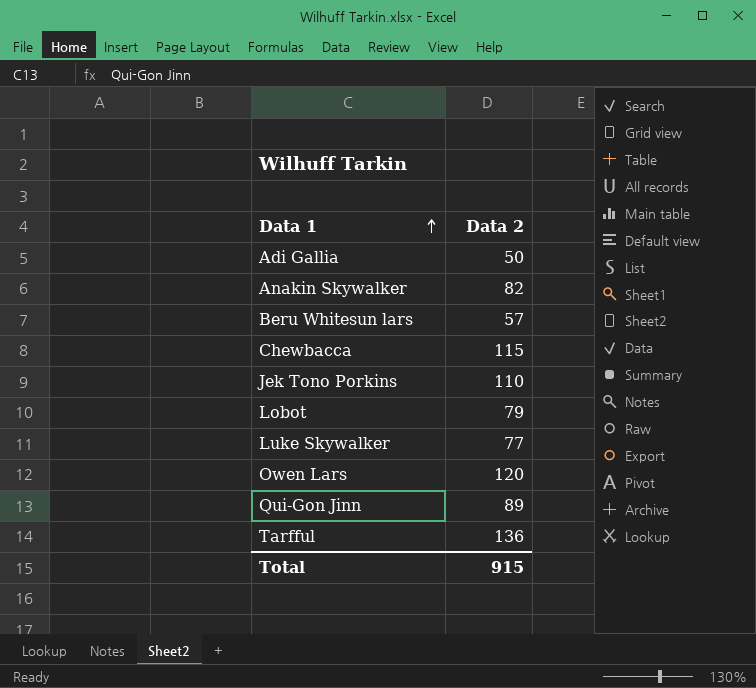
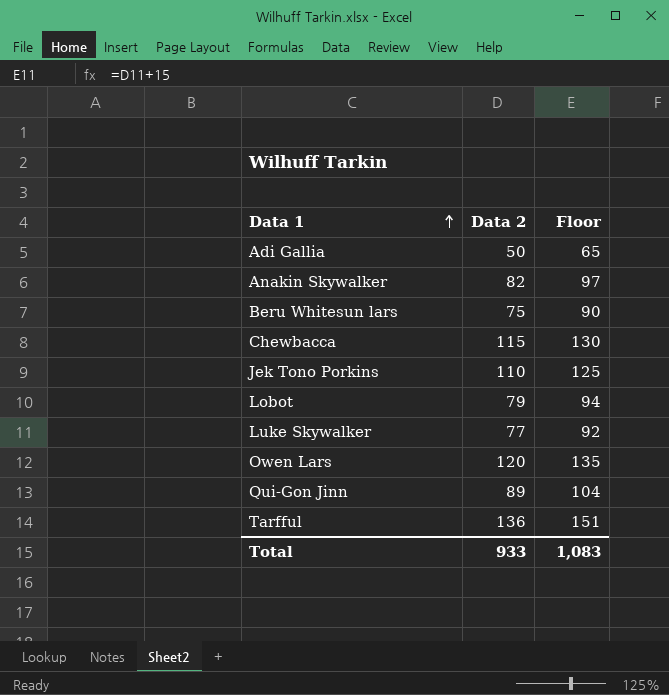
column Floor | formula: none -> [Data 2] + 15
Beru Whitesun lars | Data 2: 57 -> 75
Total | Data 2: 915 -> 933

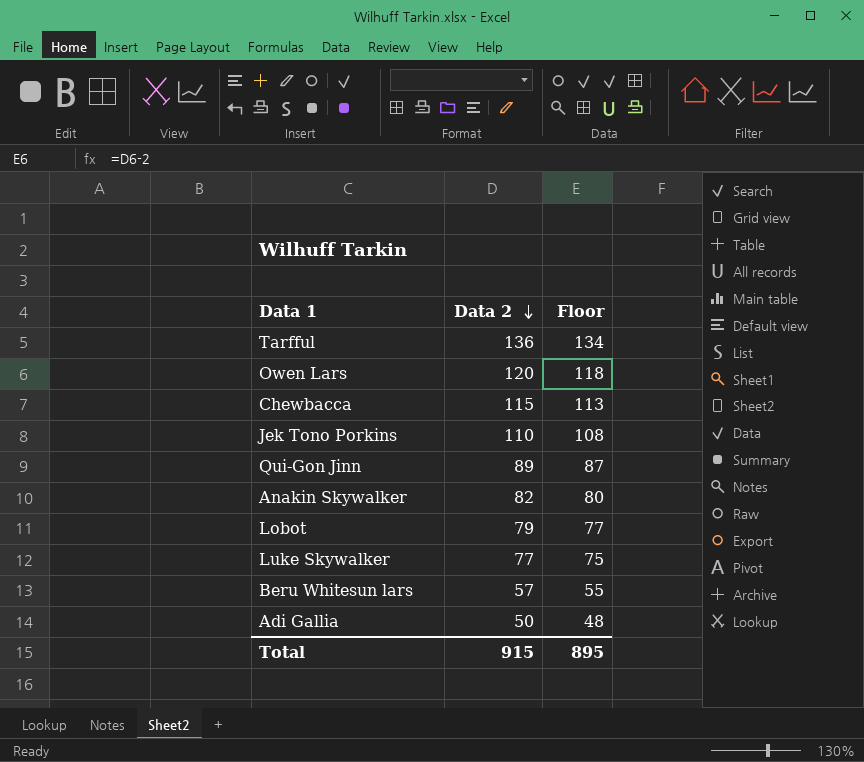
row order: Data 1 ascending -> Data 2 descending
column Floor | formula: [Data 2] + 15 -> [Data 2] - 2
Beru Whitesun lars | Data 2: 75 -> 57
Total | Data 2: 933 -> 915
Total | Floor: 1,083 -> 895

